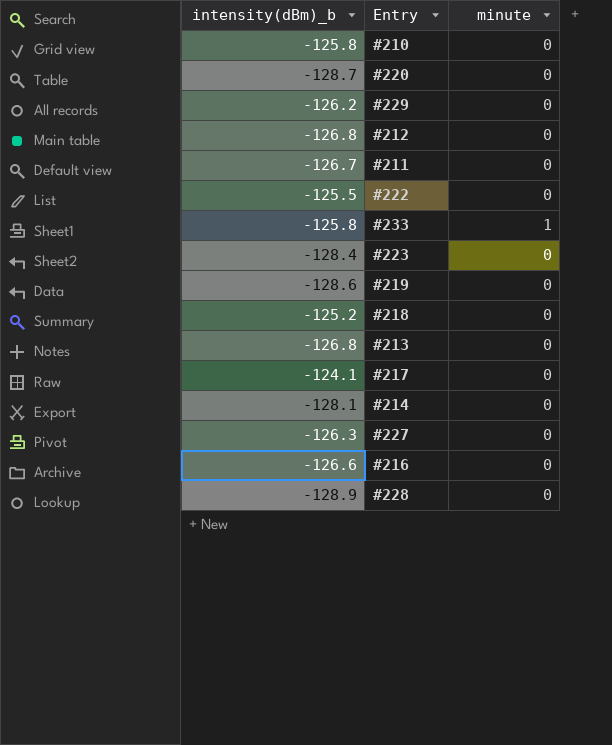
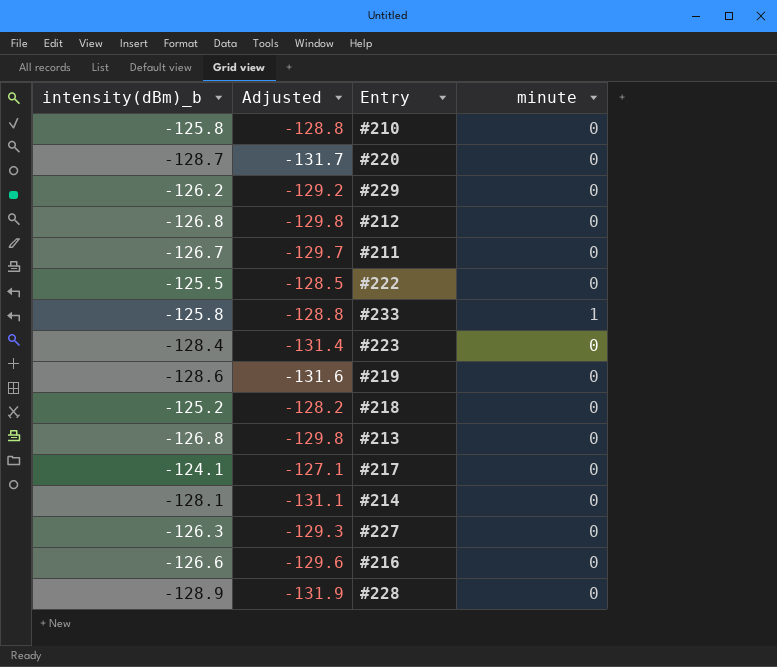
column Adjusted | formula: none -> [intensity(dBm)_b] - 3

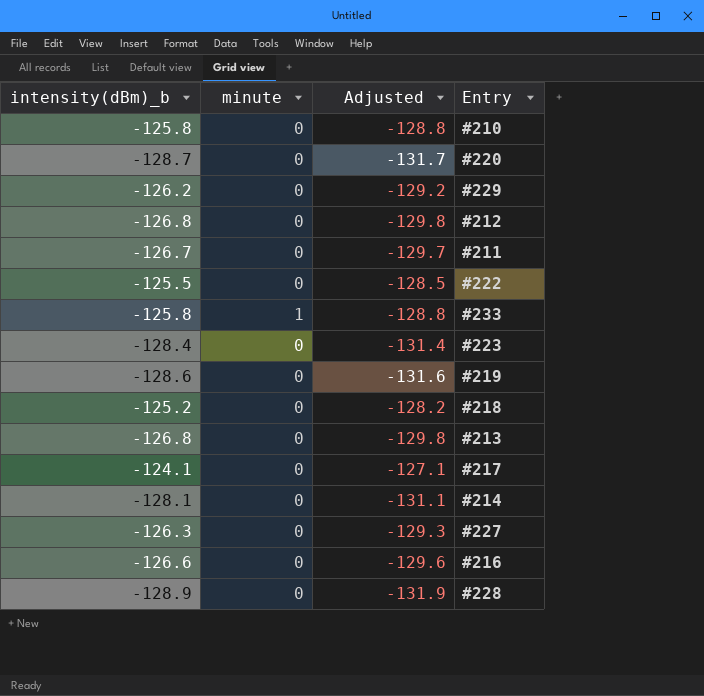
column minute | position: 4 -> 2

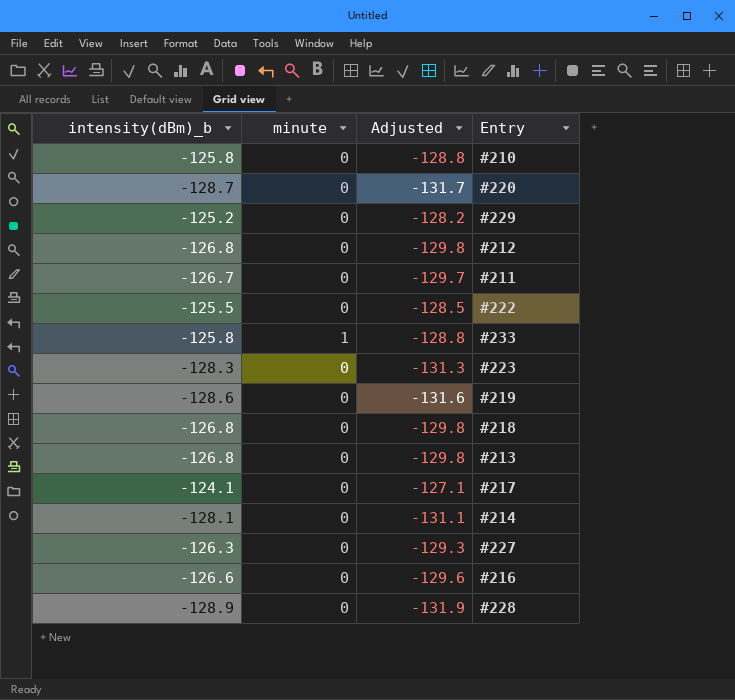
#229 | intensity(dBm)_b: -126.2 -> -125.2
#229 | Adjusted: -129.2 -> -128.2
#223 | intensity(dBm)_b: -128.4 -> -128.3
#223 | Adjusted: -131.4 -> -131.3
#218 | intensity(dBm)_b: -125.2 -> -126.8
#218 | Adjusted: -128.2 -> -129.8

